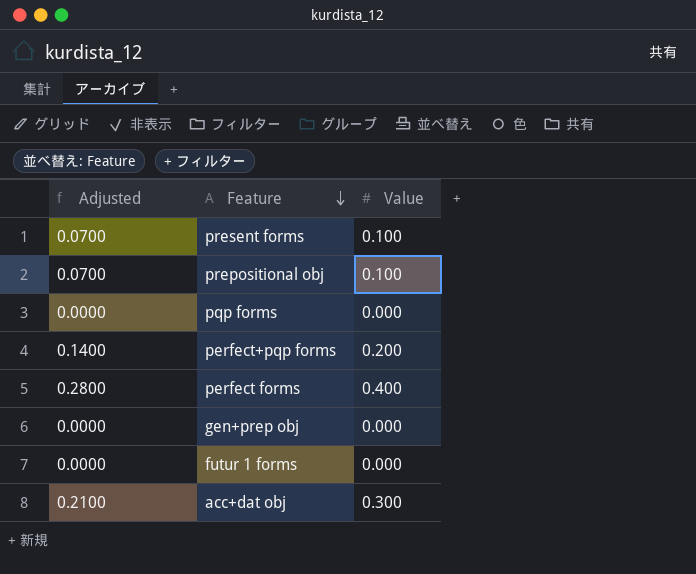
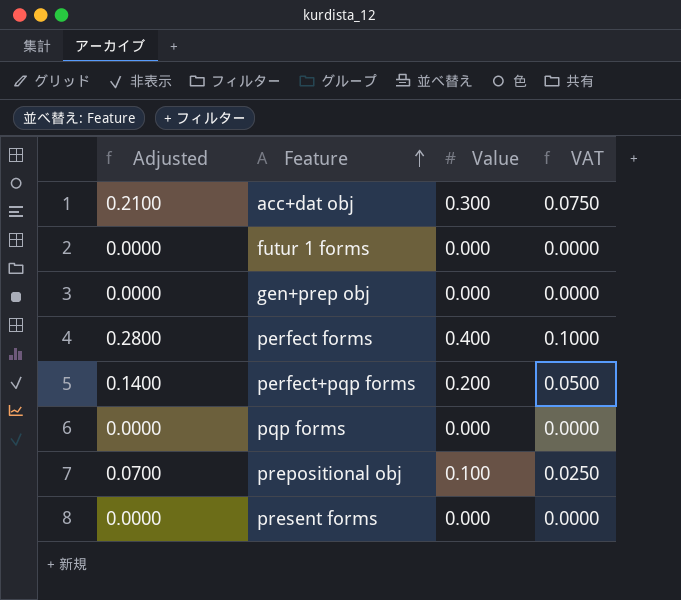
row order: Feature descending -> Feature ascending
column VAT | formula: none -> [Value] * 0.25
present forms | Adjusted: 0.0700 -> 0.0000
present forms | Value: 0.100 -> 0.000

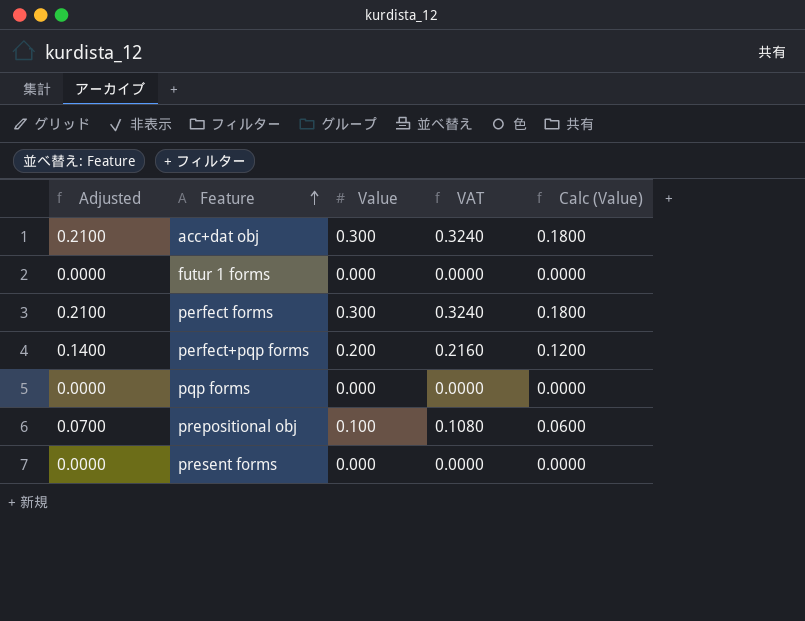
column VAT | formula: [Value] * 0.25 -> [Value] * 1.08
column Calc (Value) | formula: none -> [Value] * 0.6
row gen+prep obj: 0.0000 | 0.000 | 0.0000 -> none
perfect forms | Adjusted: 0.2800 -> 0.2100
perfect forms | Value: 0.400 -> 0.300

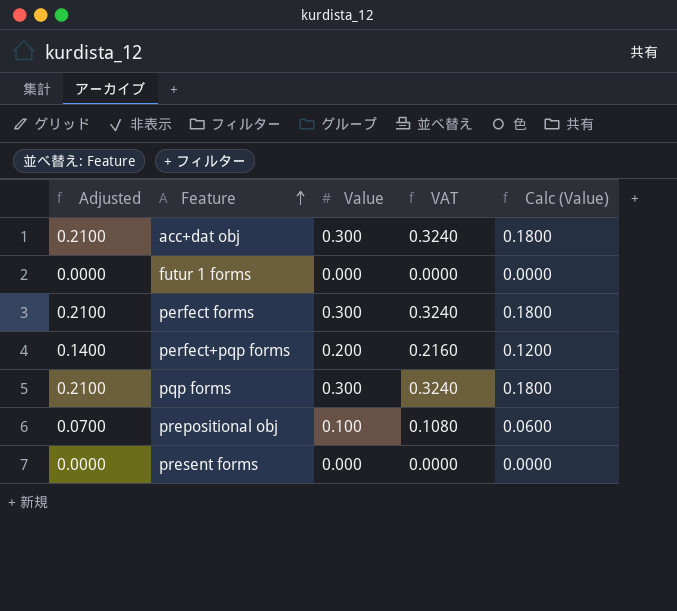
pqp forms | Adjusted: 0.0000 -> 0.2100
pqp forms | Value: 0.000 -> 0.300
pqp forms | VAT: 0.0000 -> 0.3240
pqp forms | Calc (Value): 0.0000 -> 0.1800

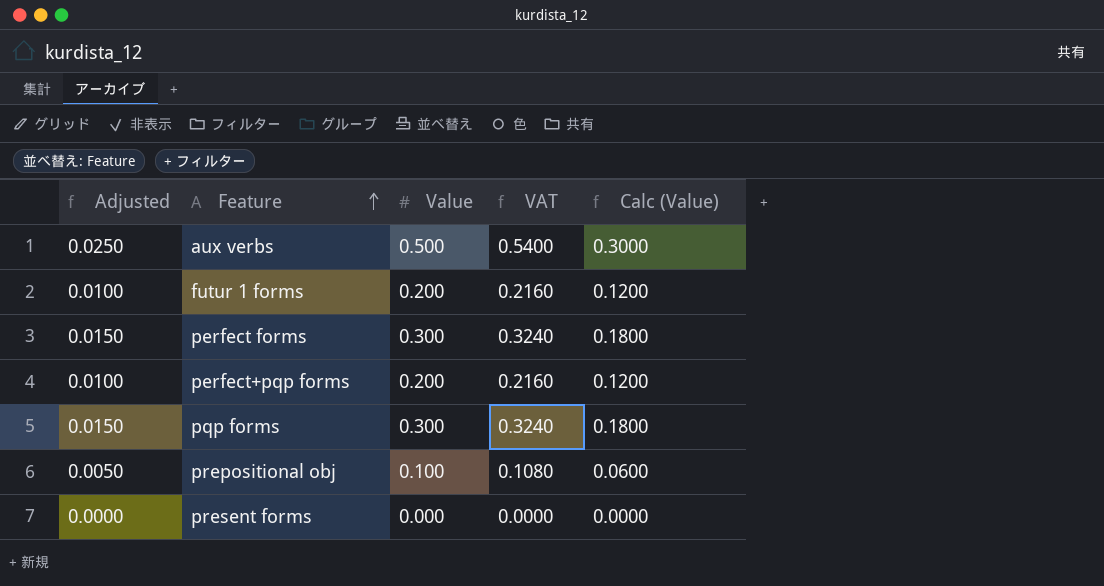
column Adjusted | formula: [Value] * 0.7 -> [Value] * 0.05
row acc+dat obj: 0.2100 | 0.300 | 0.3240 | 0.1800 -> none
row aux verbs: none -> 0.0250 | 0.500 | 0.5400 | 0.3000
futur 1 forms | Value: 0.000 -> 0.200
futur 1 forms | VAT: 0.0000 -> 0.2160
futur 1 forms | Calc (Value): 0.0000 -> 0.1200

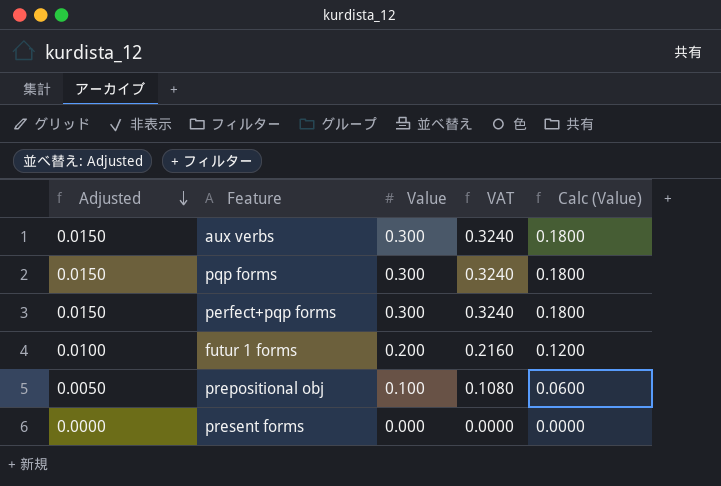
row order: Feature ascending -> Adjusted descending
row perfect forms: 0.0150 | 0.300 | 0.3240 | 0.1800 -> none
aux verbs | Adjusted: 0.0250 -> 0.0150
aux verbs | Value: 0.500 -> 0.300
aux verbs | VAT: 0.5400 -> 0.3240
aux verbs | Calc (Value): 0.3000 -> 0.1800
perfect+pqp forms | Adjusted: 0.0100 -> 0.0150
perfect+pqp forms | Value: 0.200 -> 0.300
perfect+pqp forms | VAT: 0.2160 -> 0.3240
perfect+pqp forms | Calc (Value): 0.1200 -> 0.1800

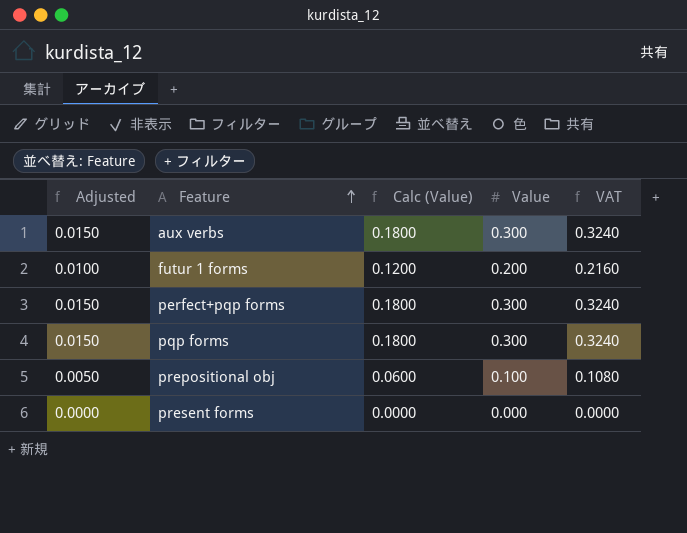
row order: Adjusted descending -> Feature ascending
column Calc (Value) | position: 5 -> 3

